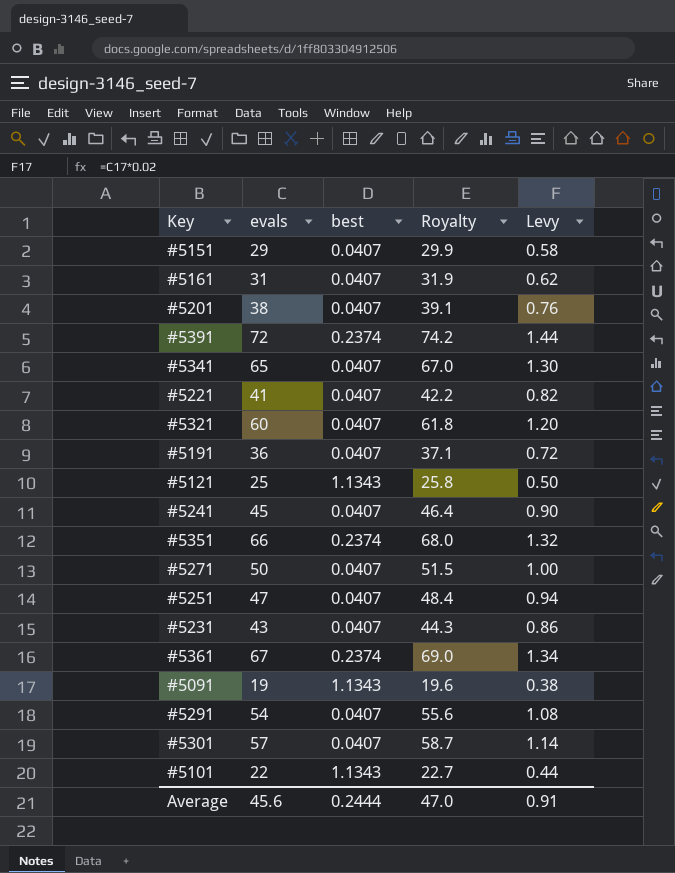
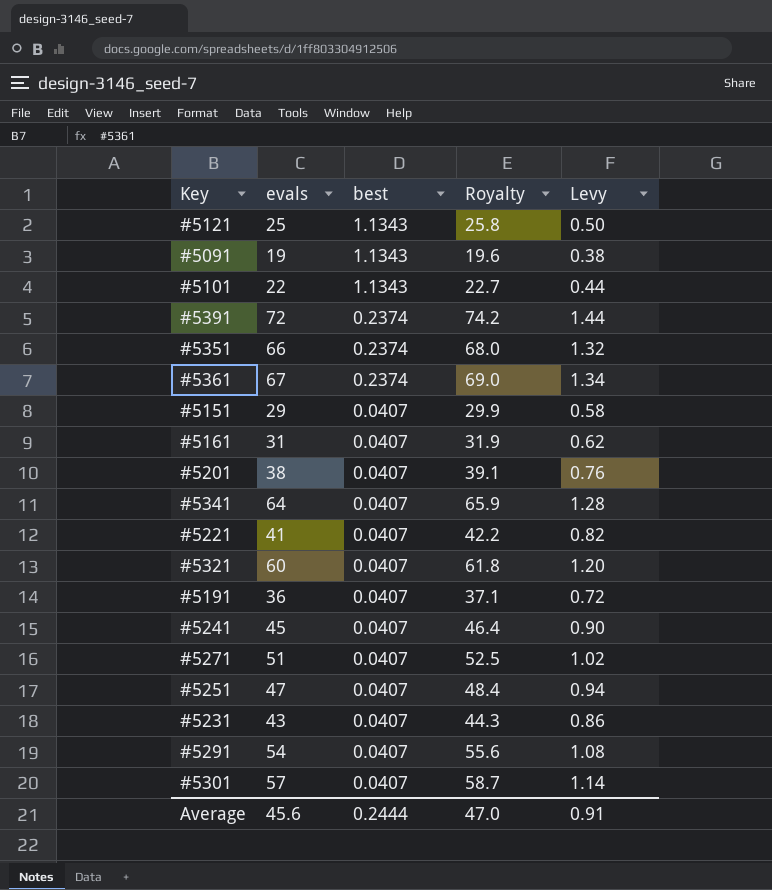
row order: none -> best descending
#5341 | evals: 65 -> 64
#5341 | Royalty: 67.0 -> 65.9
#5341 | Levy: 1.30 -> 1.28
#5271 | evals: 50 -> 51
#5271 | Royalty: 51.5 -> 52.5
#5271 | Levy: 1.00 -> 1.02

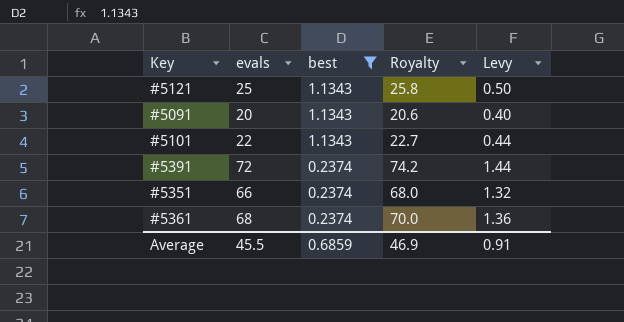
filter: none -> best != 0.0407
#5091 | evals: 19 -> 20
#5091 | Royalty: 19.6 -> 20.6
#5091 | Levy: 0.38 -> 0.40
#5361 | evals: 67 -> 68
#5361 | Royalty: 69.0 -> 70.0
#5361 | Levy: 1.34 -> 1.36
Average | evals: 45.6 -> 45.5
Average | best: 0.2444 -> 0.6859
Average | Royalty: 47.0 -> 46.9

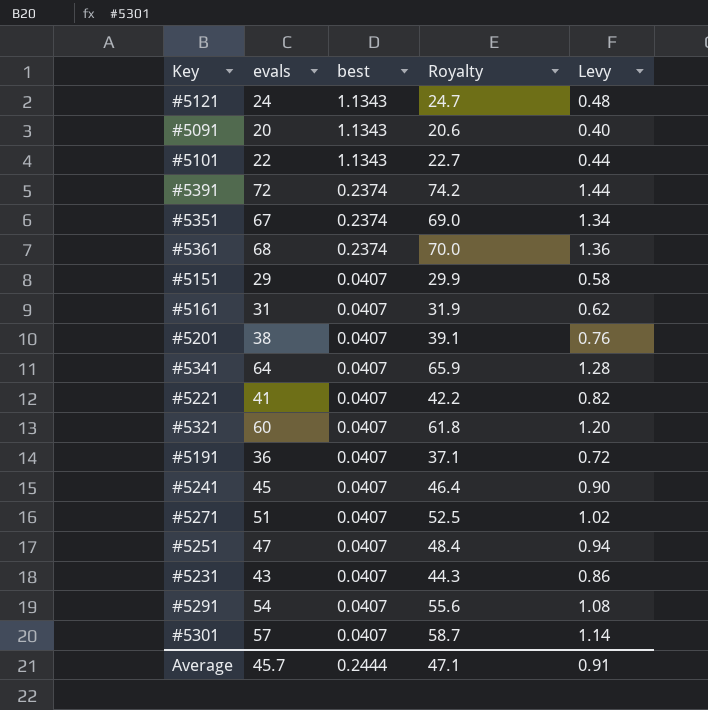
filter: best != 0.0407 -> none
#5121 | evals: 25 -> 24
#5121 | Royalty: 25.8 -> 24.7
#5121 | Levy: 0.50 -> 0.48
#5351 | evals: 66 -> 67
#5351 | Royalty: 68.0 -> 69.0
#5351 | Levy: 1.32 -> 1.34
Average | evals: 45.5 -> 45.7
Average | best: 0.6859 -> 0.2444
Average | Royalty: 46.9 -> 47.1

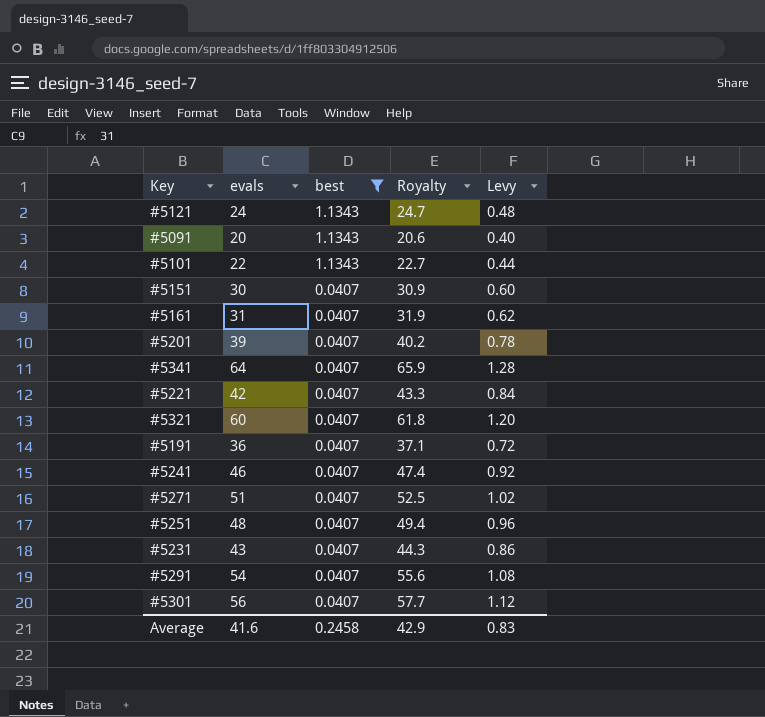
filter: none -> best != 0.2374
#5151 | evals: 29 -> 30
#5151 | Royalty: 29.9 -> 30.9
#5151 | Levy: 0.58 -> 0.60
#5201 | evals: 38 -> 39
#5201 | Royalty: 39.1 -> 40.2
#5201 | Levy: 0.76 -> 0.78
#5221 | evals: 41 -> 42
#5221 | Royalty: 42.2 -> 43.3
#5221 | Levy: 0.82 -> 0.84
#5241 | evals: 45 -> 46
#5241 | Royalty: 46.4 -> 47.4
#5241 | Levy: 0.90 -> 0.92
#5251 | evals: 47 -> 48
#5251 | Royalty: 48.4 -> 49.4
#5251 | Levy: 0.94 -> 0.96
#5301 | evals: 57 -> 56
#5301 | Royalty: 58.7 -> 57.7
#5301 | Levy: 1.14 -> 1.12
Average | evals: 45.7 -> 41.6
Average | best: 0.2444 -> 0.2458
Average | Royalty: 47.1 -> 42.9
Average | Levy: 0.91 -> 0.83

